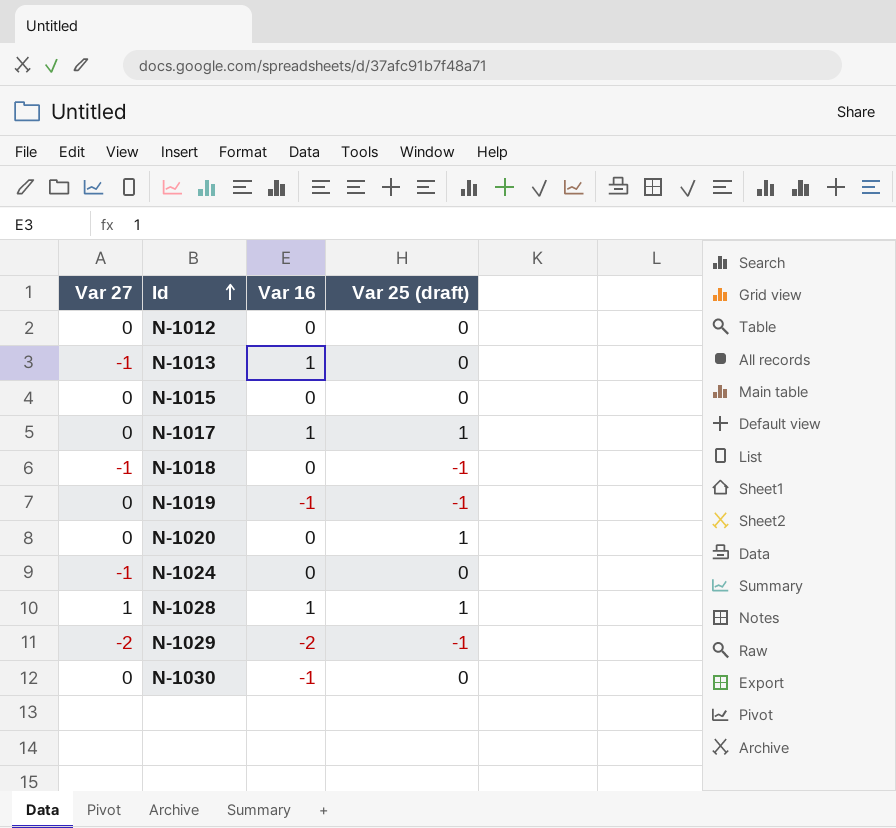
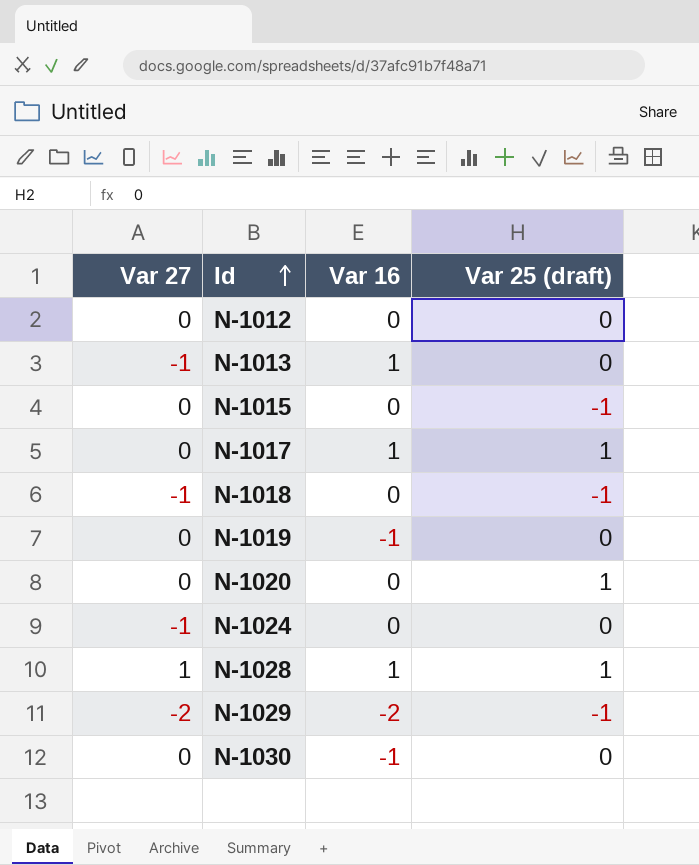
N-1015 | Var 25 (draft): 0 -> -1
N-1019 | Var 25 (draft): -1 -> 0

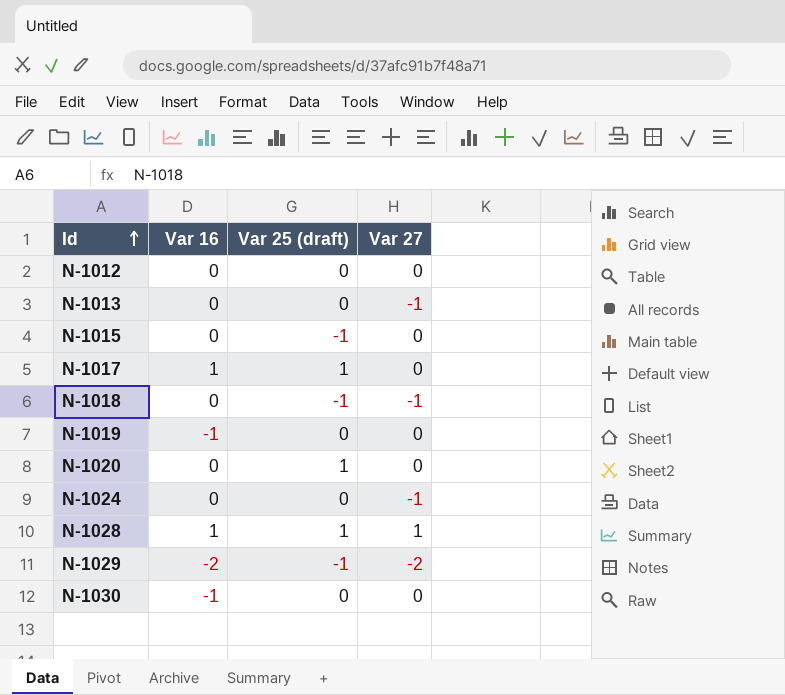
column Var 27 | position: 1 -> 4
N-1013 | Var 16: 1 -> 0

